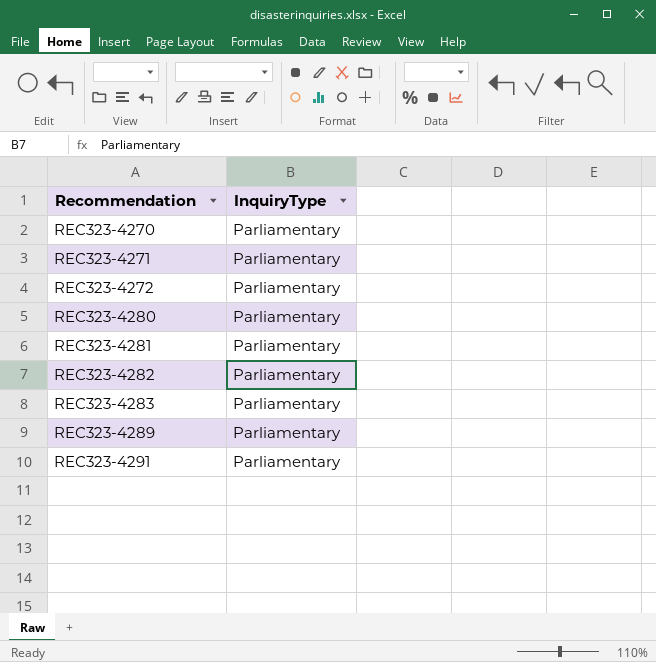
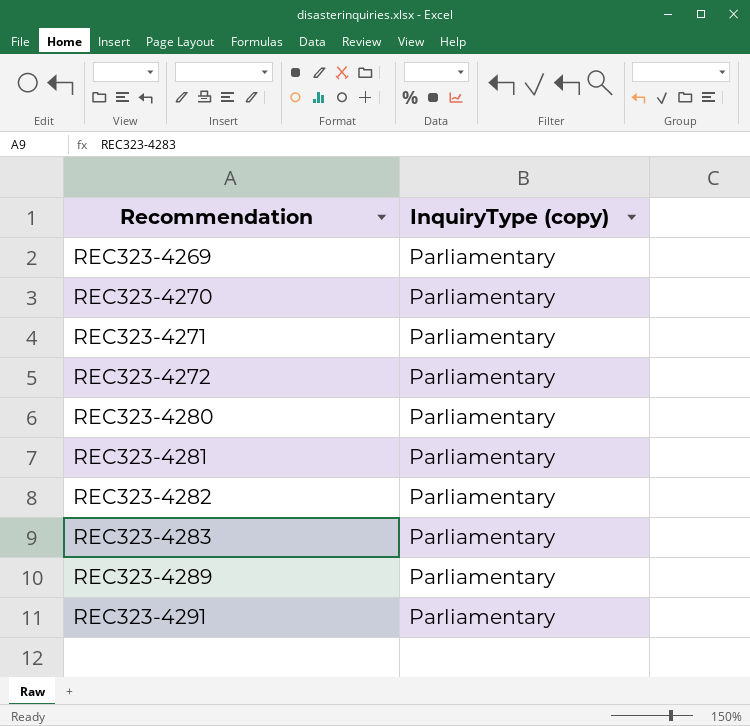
column name: InquiryType -> InquiryType (copy)
row REC323-4269: none -> Parliamentary

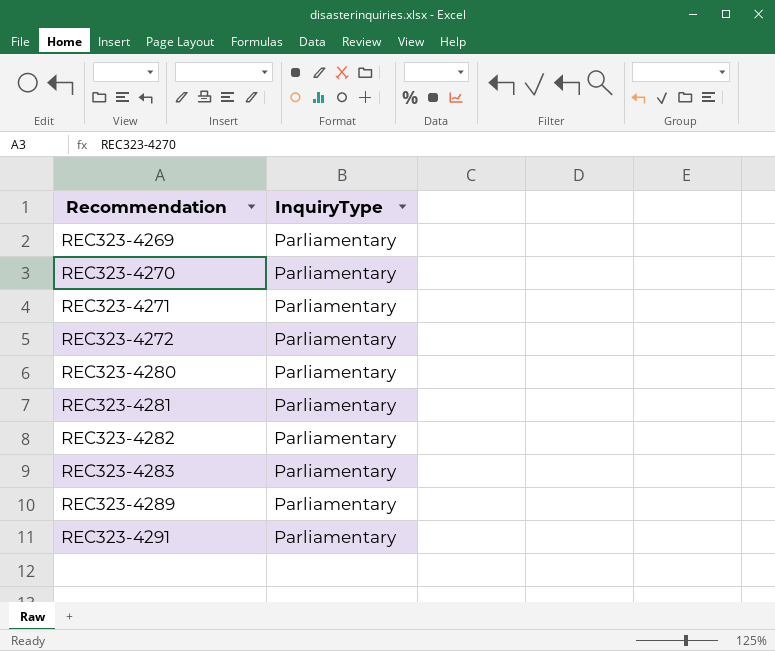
column name: InquiryType (copy) -> InquiryType

